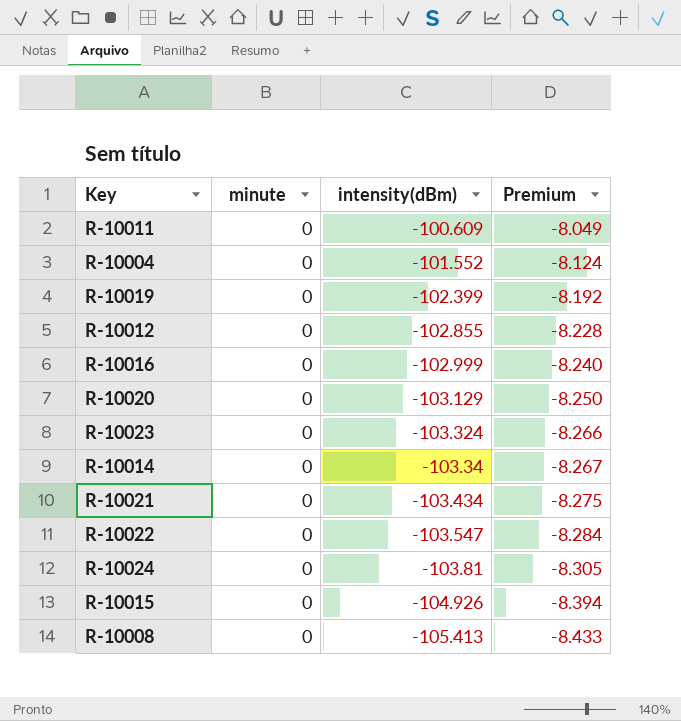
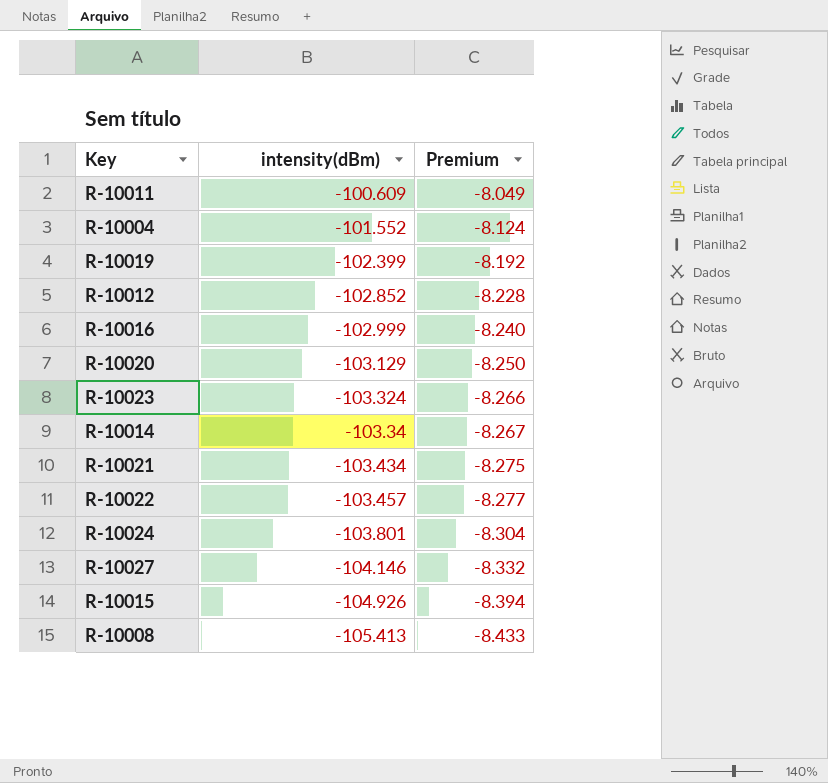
column minute | position: 2 -> none
R-10012 | intensity(dBm): -102.855 -> -102.852
R-10022 | intensity(dBm): -103.547 -> -103.457
R-10022 | Premium: -8.284 -> -8.277
R-10024 | intensity(dBm): -103.81 -> -103.801
R-10024 | Premium: -8.305 -> -8.304
row R-10027: none -> -104.146 | -8.332

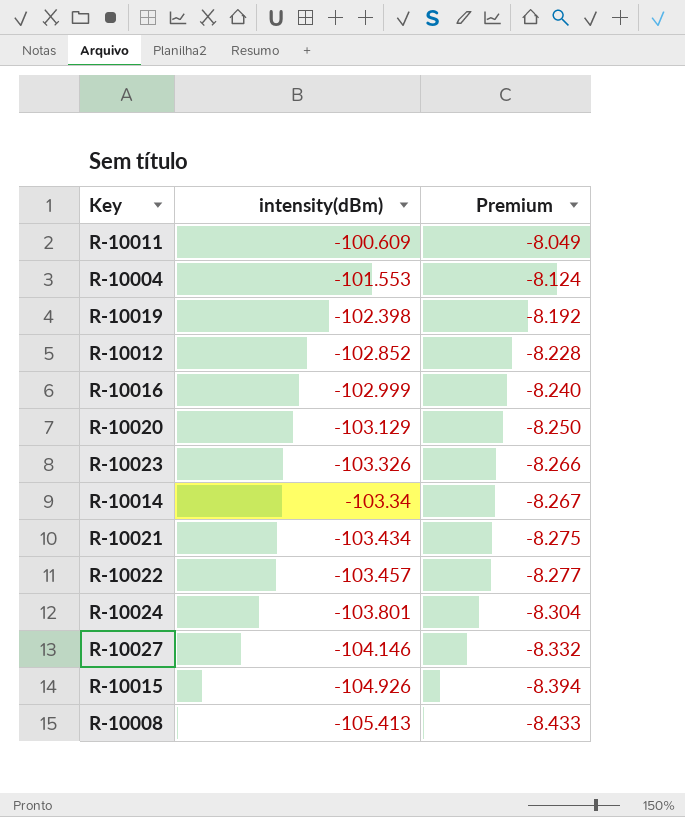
R-10004 | intensity(dBm): -101.552 -> -101.553
R-10019 | intensity(dBm): -102.399 -> -102.398
R-10023 | intensity(dBm): -103.324 -> -103.326

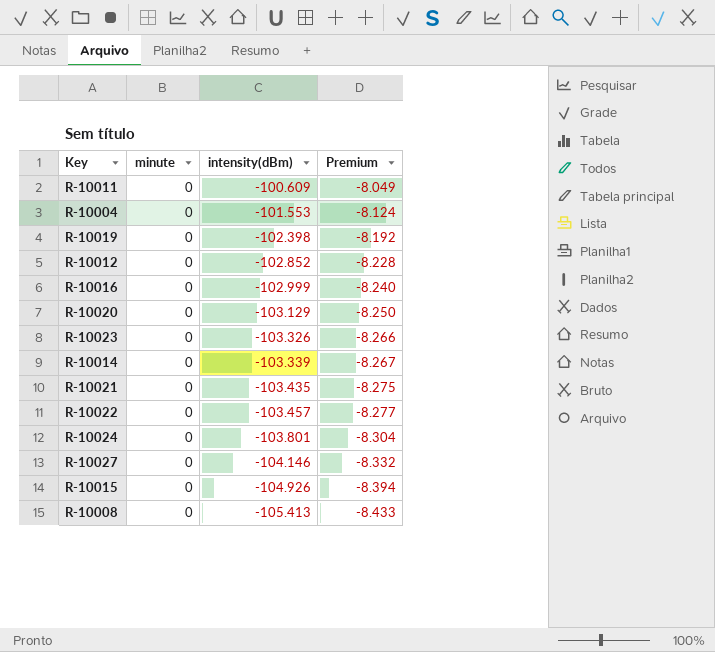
column minute | position: none -> 2
R-10014 | intensity(dBm): -103.34 -> -103.339
R-10021 | intensity(dBm): -103.434 -> -103.435

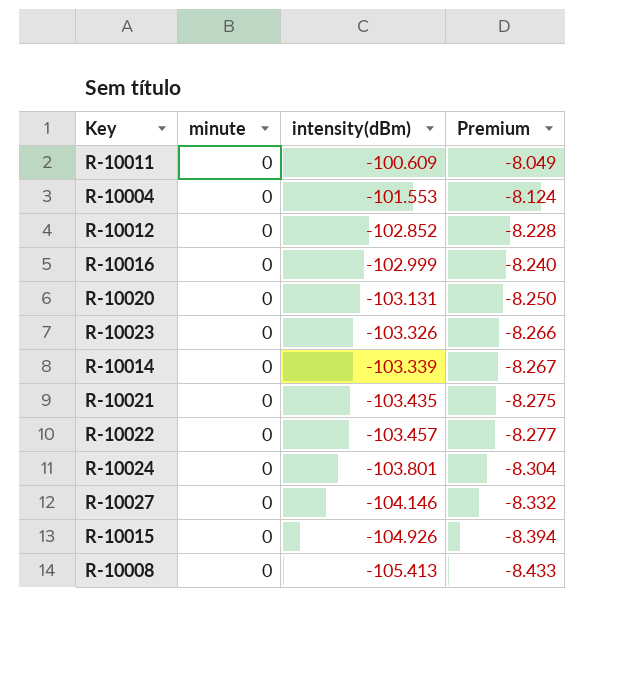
row R-10019: 0 | -102.398 | -8.192 -> none
R-10020 | intensity(dBm): -103.129 -> -103.131

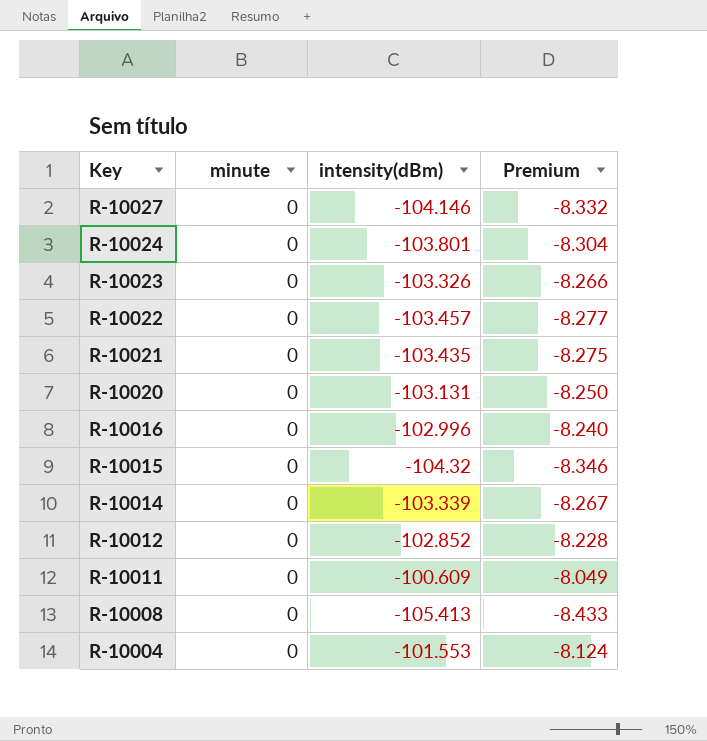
row order: intensity(dBm) descending -> Key descending
R-10016 | intensity(dBm): -102.999 -> -102.996
R-10015 | intensity(dBm): -104.926 -> -104.32
R-10015 | Premium: -8.394 -> -8.346

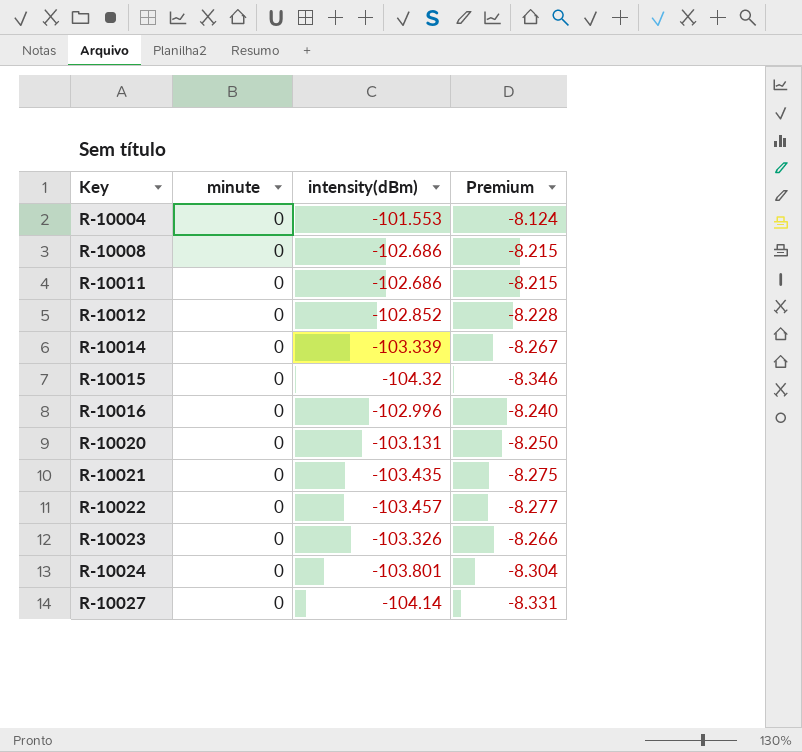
row order: Key descending -> Key ascending
R-10008 | intensity(dBm): -105.413 -> -102.686
R-10008 | Premium: -8.433 -> -8.215
R-10011 | intensity(dBm): -100.609 -> -102.686
R-10011 | Premium: -8.049 -> -8.215
R-10027 | intensity(dBm): -104.146 -> -104.14
R-10027 | Premium: -8.332 -> -8.331

